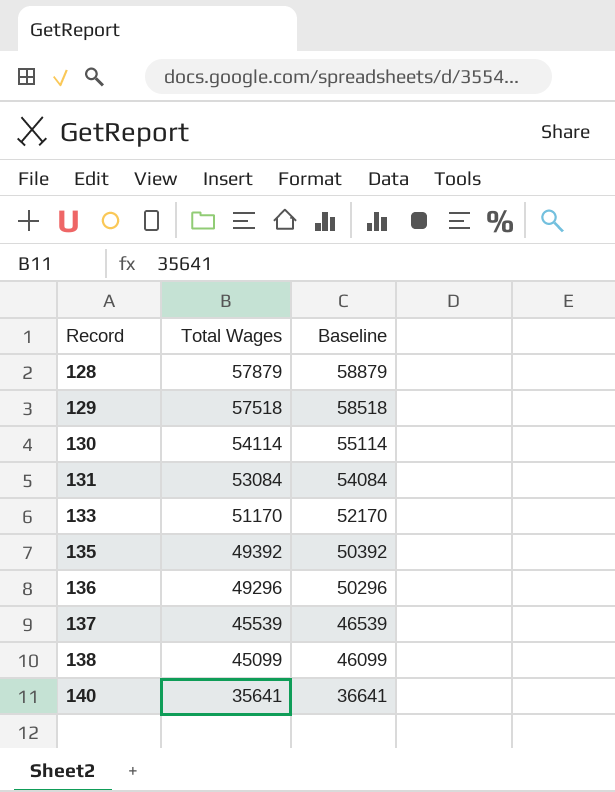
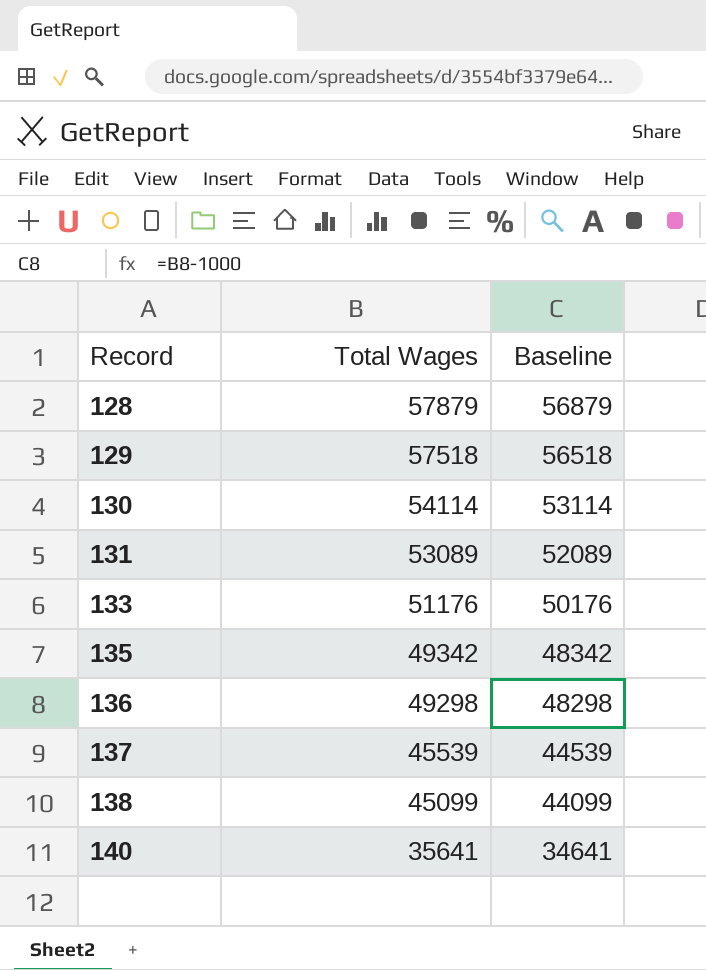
column Baseline | formula: [Total Wages] + 1000 -> [Total Wages] - 1000
131 | Total Wages: 53084 -> 53089
133 | Total Wages: 51170 -> 51176
135 | Total Wages: 49392 -> 49342
136 | Total Wages: 49296 -> 49298

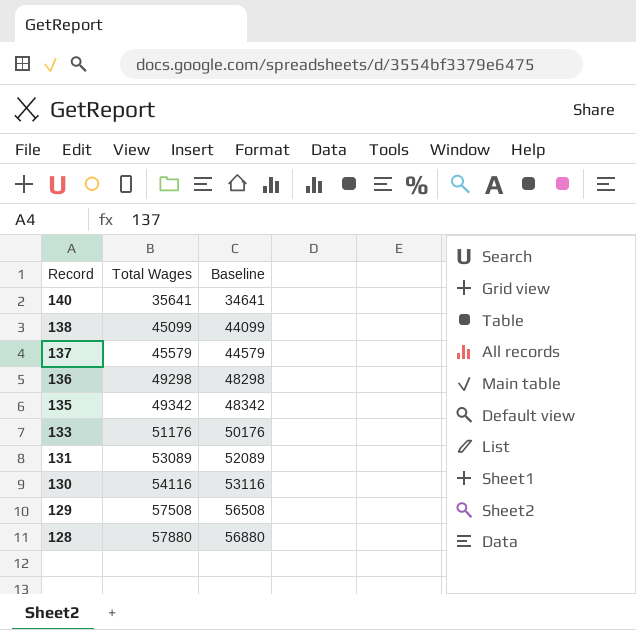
row order: Record ascending -> Record descending
137 | Total Wages: 45539 -> 45579
137 | Baseline: 44539 -> 44579
130 | Total Wages: 54114 -> 54116
130 | Baseline: 53114 -> 53116
129 | Total Wages: 57518 -> 57508
129 | Baseline: 56518 -> 56508
128 | Total Wages: 57879 -> 57880
128 | Baseline: 56879 -> 56880

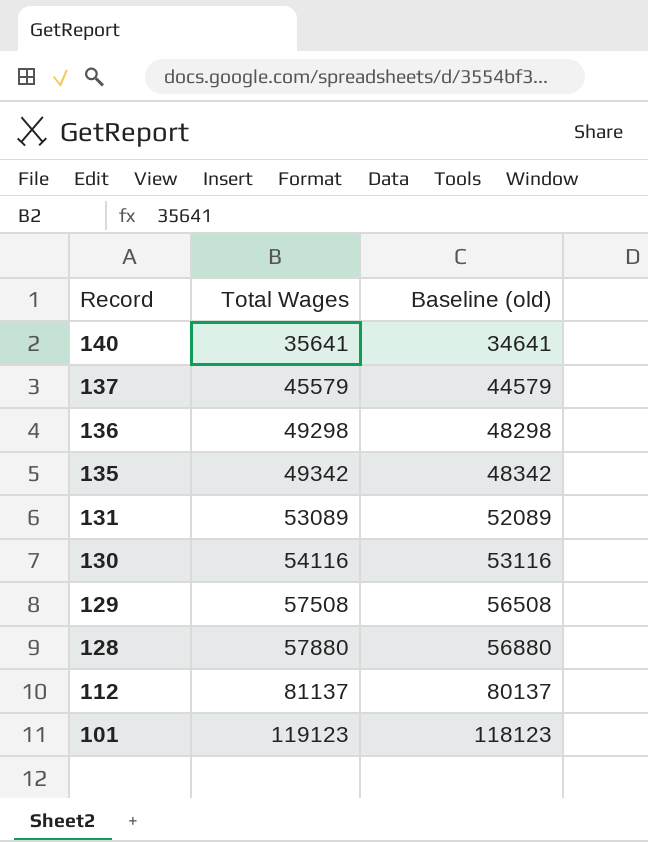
column name: Baseline -> Baseline (old)
row 138: 45099 | 44099 -> none
row 133: 51176 | 50176 -> none
row 112: none -> 81137 | 80137
row 101: none -> 119123 | 118123

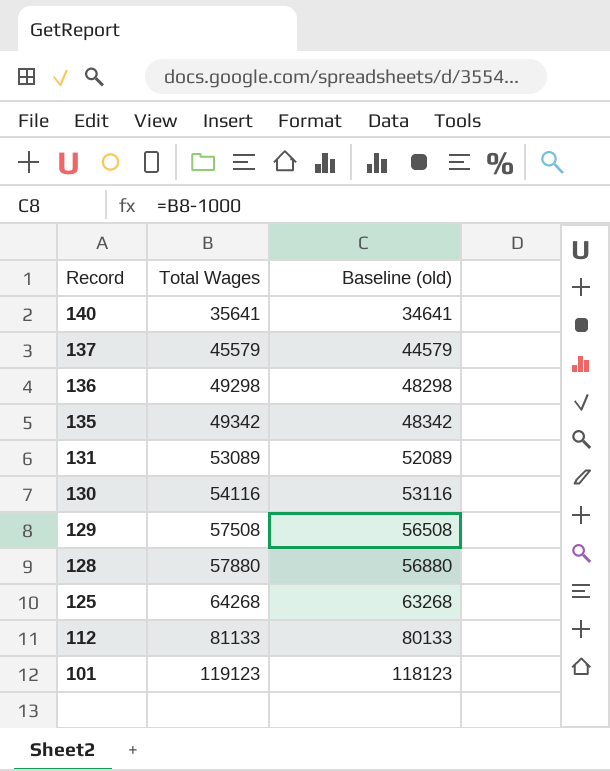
row 125: none -> 64268 | 63268
112 | Total Wages: 81137 -> 81133
112 | Baseline (old): 80137 -> 80133

